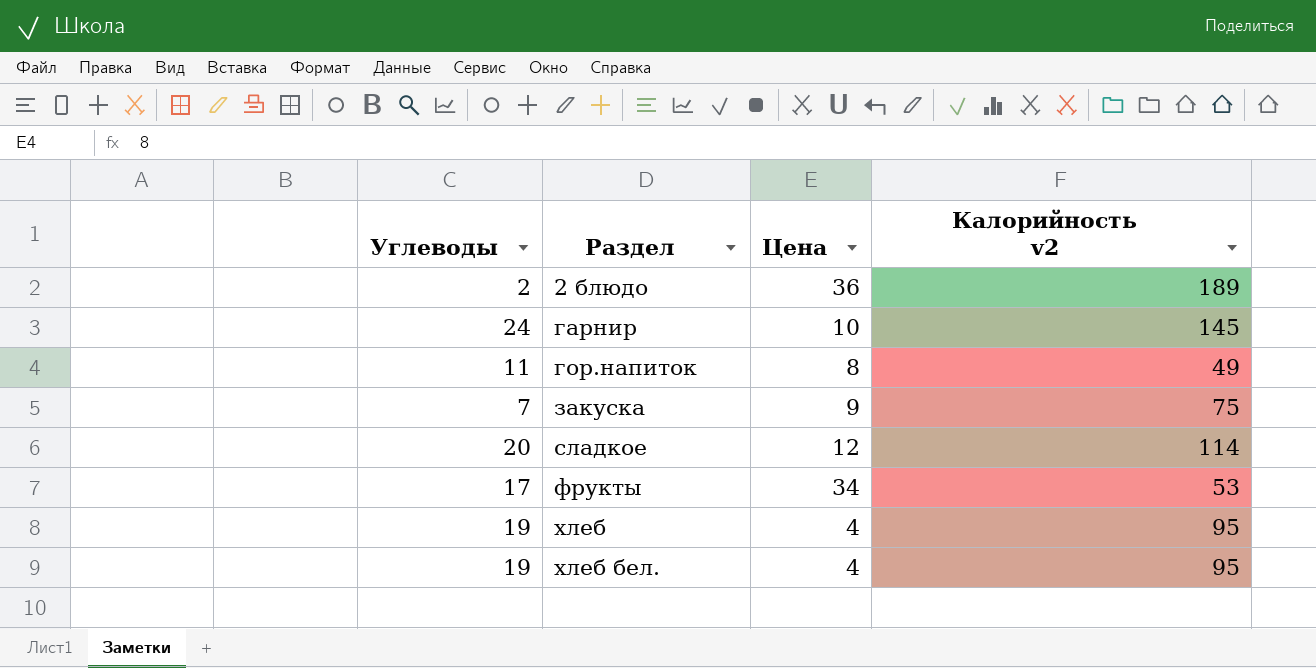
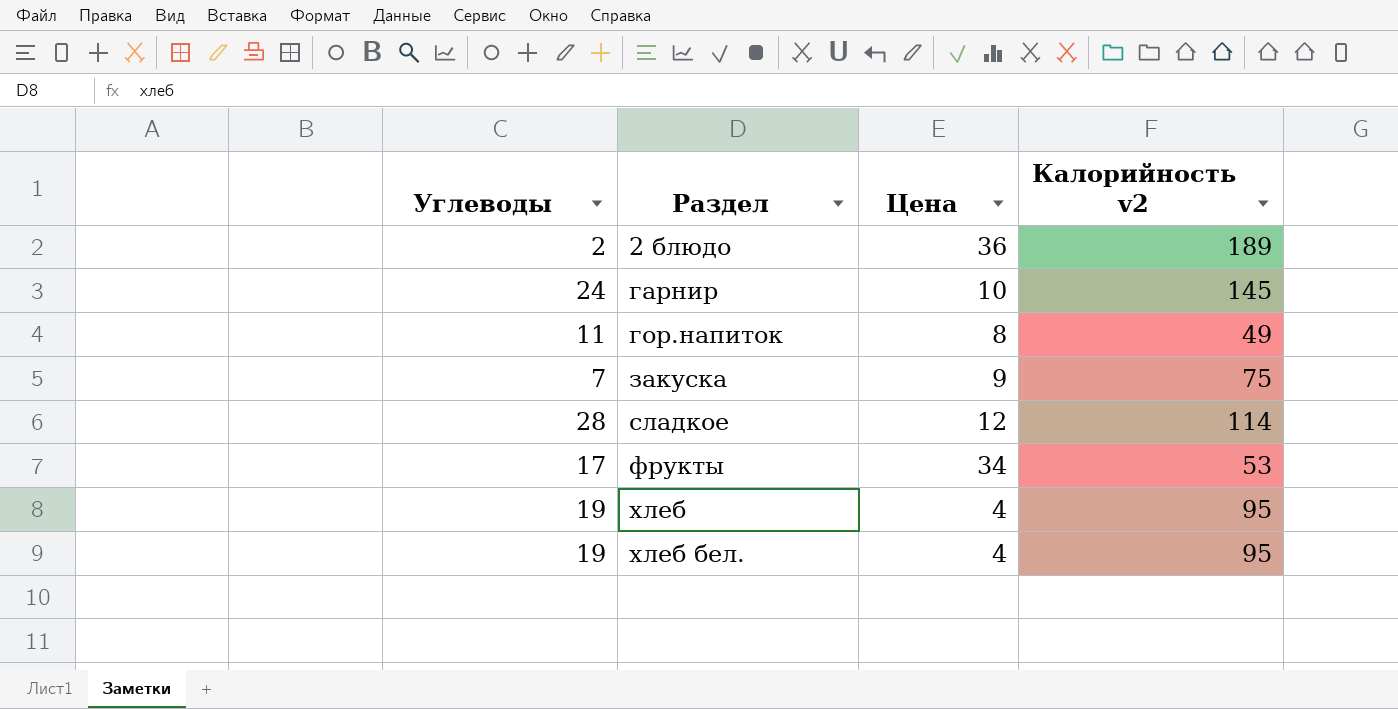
сладкое | Углеводы: 20 -> 28

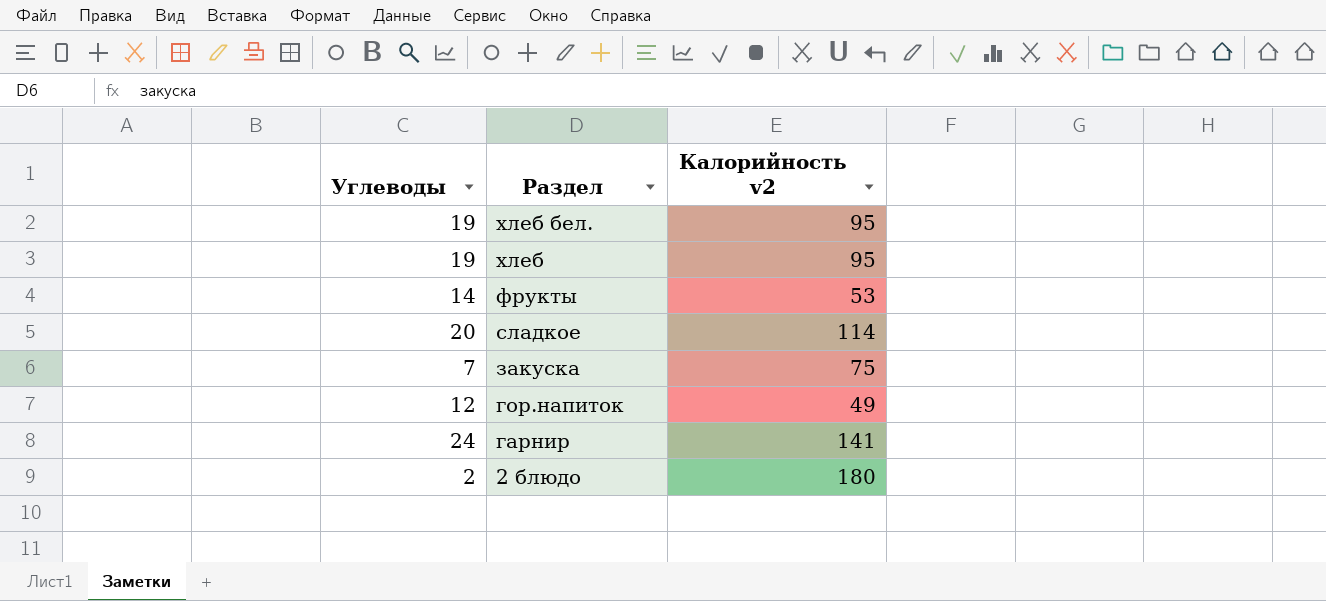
row order: Раздел ascending -> Раздел descending
column Цена | position: 3 -> none
фрукты | Углеводы: 17 -> 14
сладкое | Углеводы: 28 -> 20
гор.напиток | Углеводы: 11 -> 12
гарнир | Калорийность v2: 145 -> 141
2 блюдо | Калорийность v2: 189 -> 180

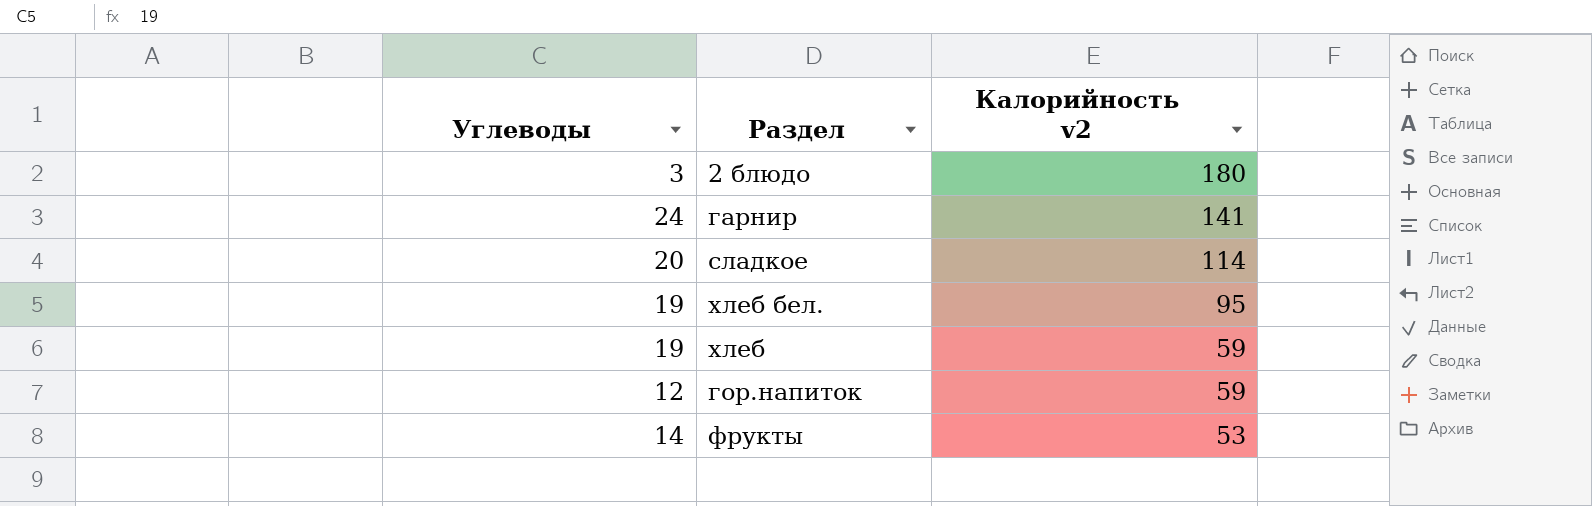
row order: Раздел descending -> Калорийность v2 descending
row закуска: 7 | 75 -> none
2 блюдо | Углеводы: 2 -> 3
хлеб | Калорийность v2: 95 -> 59
гор.напиток | Калорийность v2: 49 -> 59

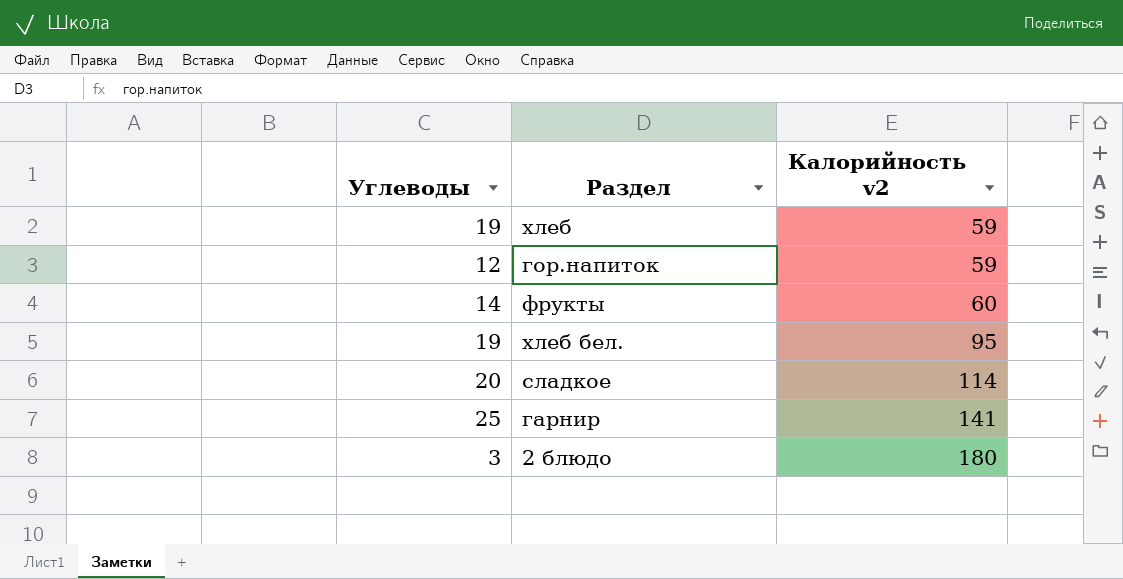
row order: Калорийность v2 descending -> Калорийность v2 ascending
фрукты | Калорийность v2: 53 -> 60
гарнир | Углеводы: 24 -> 25

